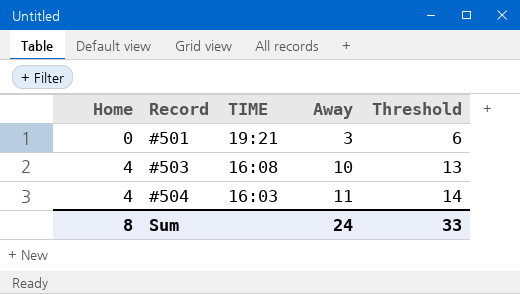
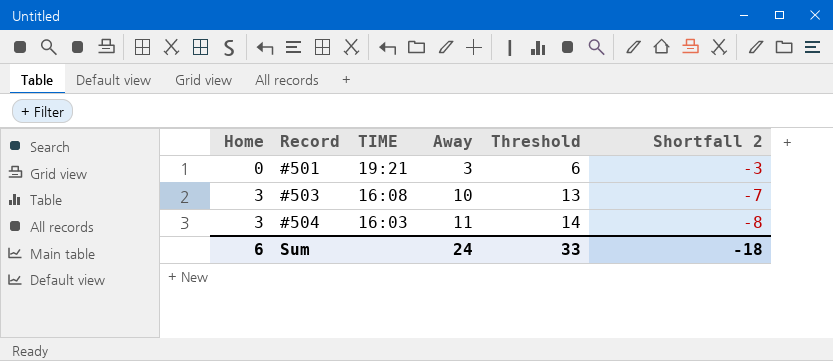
column Shortfall 2 | formula: none -> [Home] - [Away]
#503 | Home: 4 -> 3
#504 | Home: 4 -> 3
Sum | Home: 8 -> 6

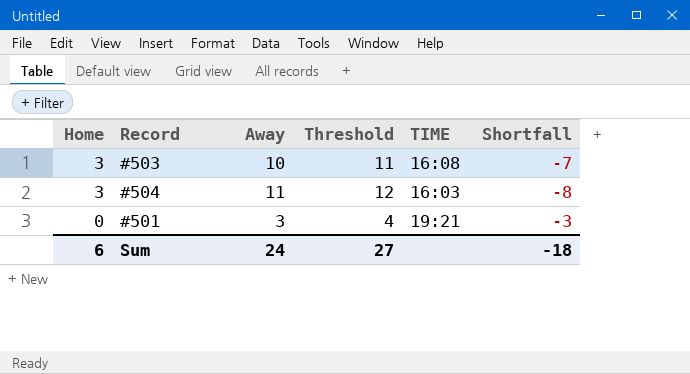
row order: Home ascending -> Home descending
column Threshold | formula: [Away] + 3 -> [Away] + 1
column TIME | position: 3 -> 5
column name: Shortfall 2 -> Shortfall
Sum | Threshold: 33 -> 27

